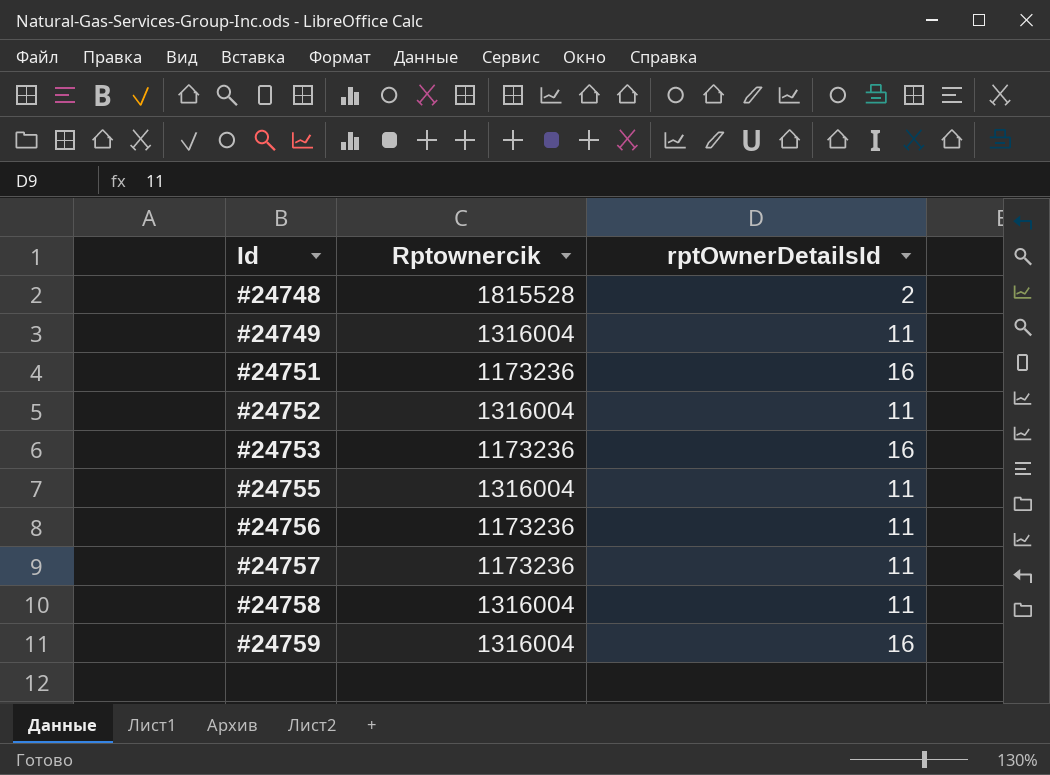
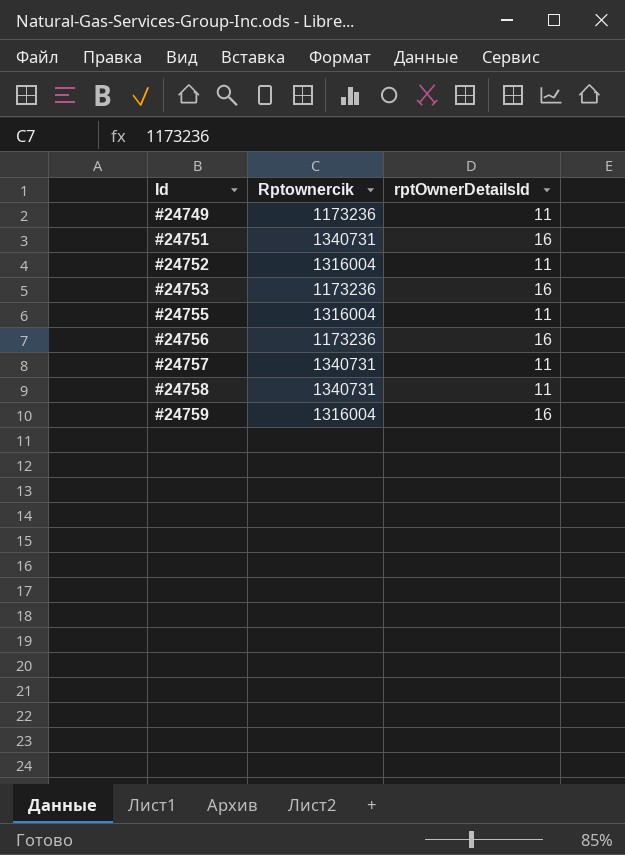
row #24748: 1815528 | 2 -> none
#24749 | Rptownercik: 1316004 -> 1173236
#24751 | Rptownercik: 1173236 -> 1340731
#24756 | rptOwnerDetailsId: 11 -> 16
#24757 | Rptownercik: 1173236 -> 1340731
#24758 | Rptownercik: 1316004 -> 1340731

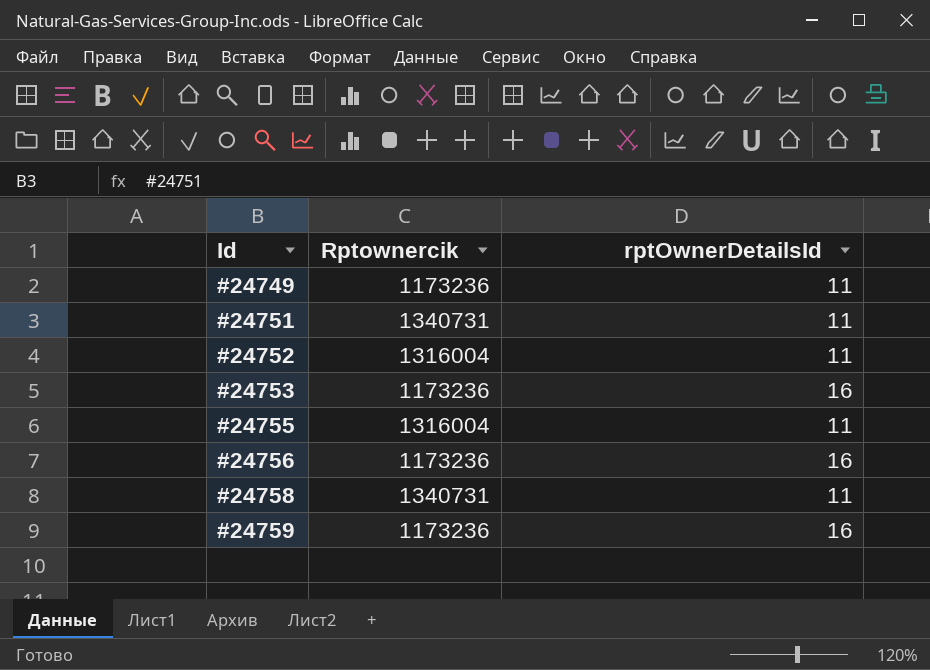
row #24757: 1340731 | 11 -> none
#24751 | rptOwnerDetailsId: 16 -> 11
#24759 | Rptownercik: 1316004 -> 1173236

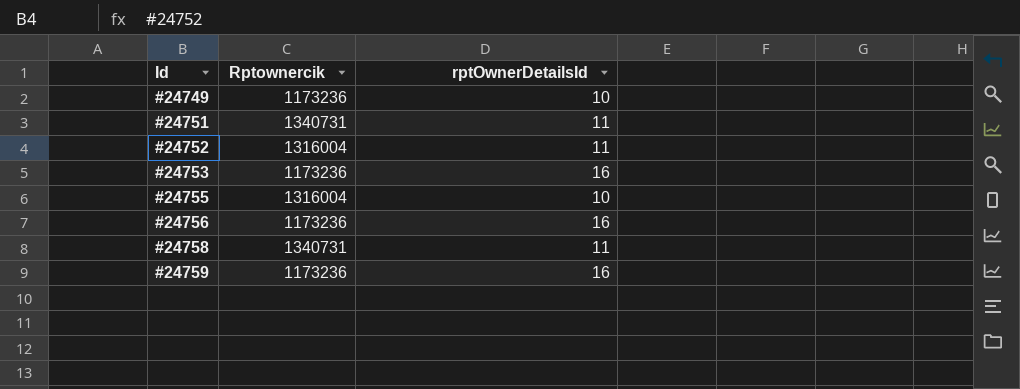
#24749 | rptOwnerDetailsId: 11 -> 10
#24755 | rptOwnerDetailsId: 11 -> 10

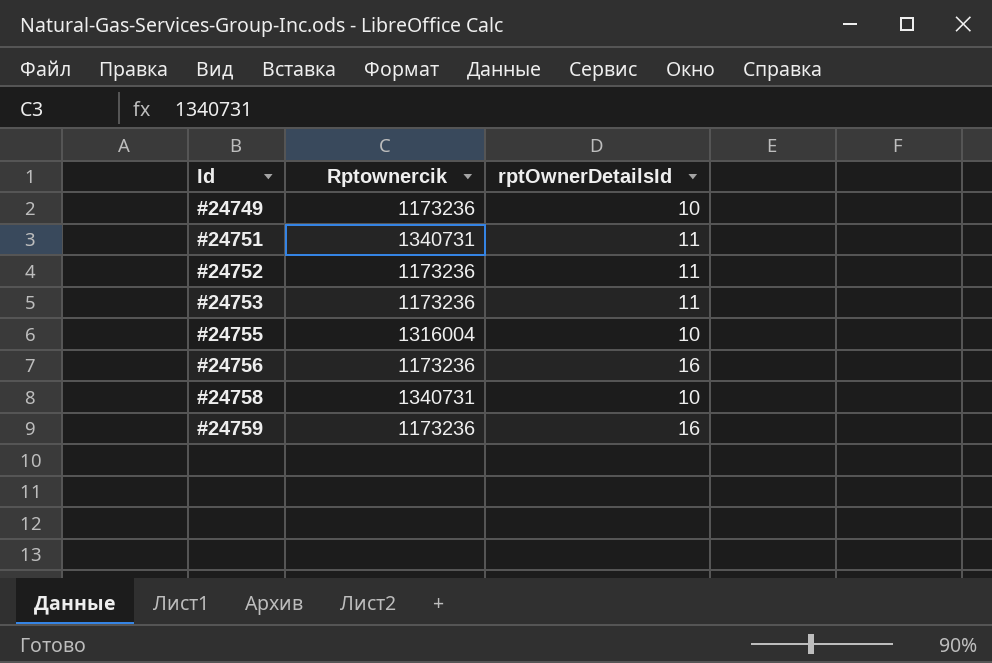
#24752 | Rptownercik: 1316004 -> 1173236
#24753 | rptOwnerDetailsId: 16 -> 11
#24758 | rptOwnerDetailsId: 11 -> 10

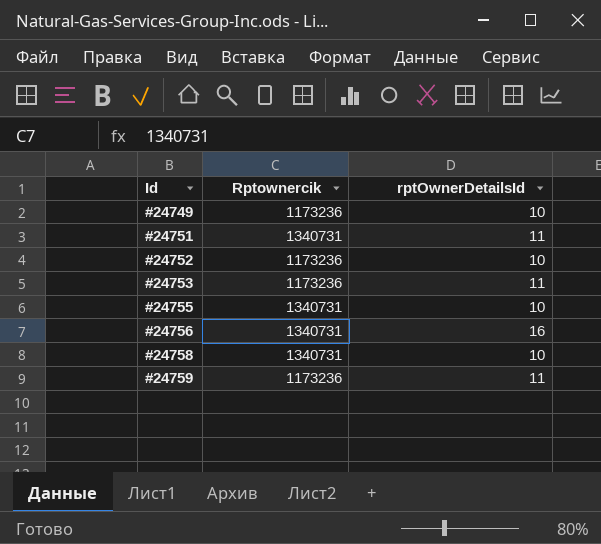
#24752 | rptOwnerDetailsId: 11 -> 10
#24755 | Rptownercik: 1316004 -> 1340731
#24756 | Rptownercik: 1173236 -> 1340731
#24759 | rptOwnerDetailsId: 16 -> 11

